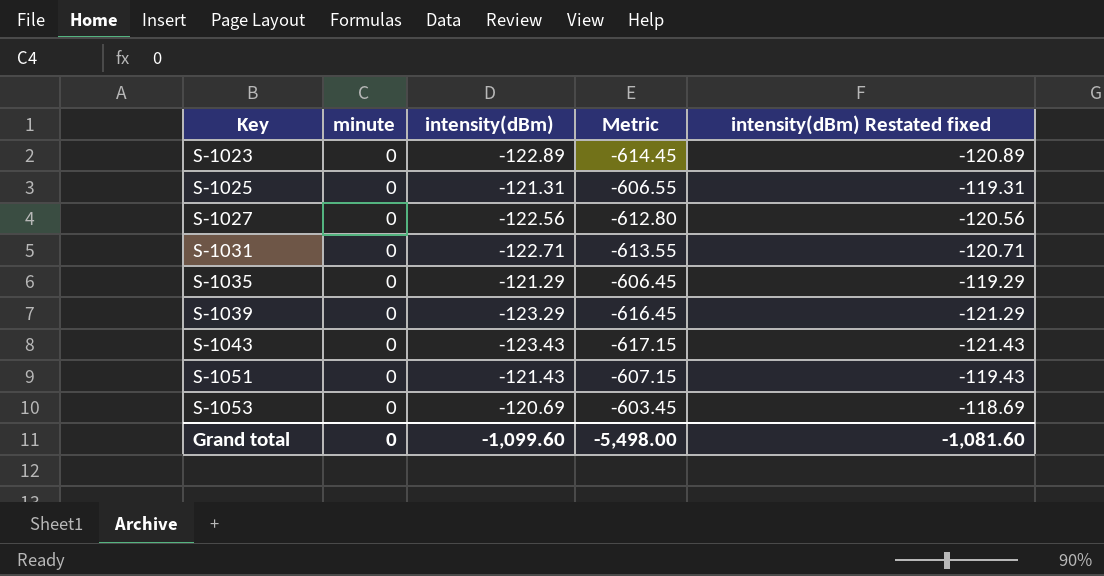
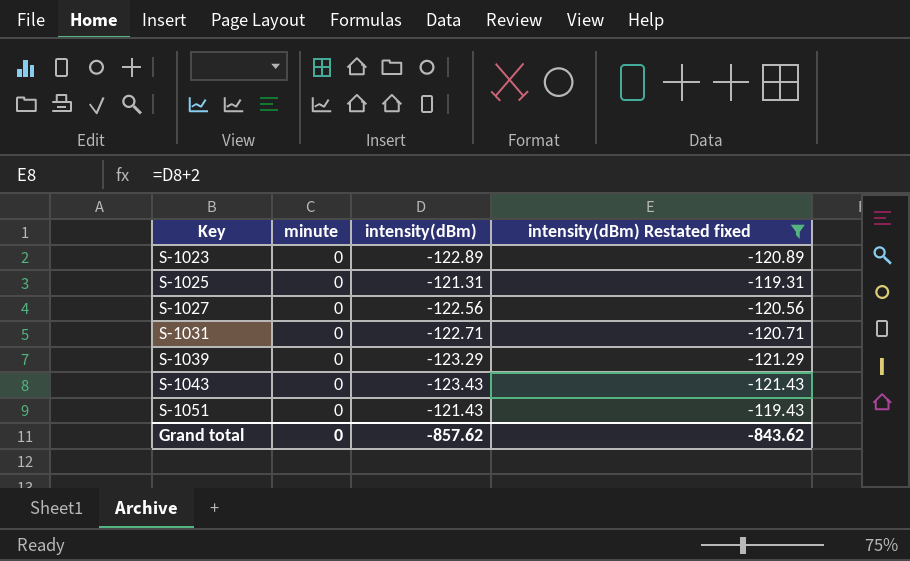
filter: none -> intensity(dBm) Restated fixed <= -119.31
column Metric | formula: [intensity(dBm)] * 5 -> none
Grand total | intensity(dBm): -1,099.60 -> -857.62
Grand total | intensity(dBm) Restated fixed: -1,081.60 -> -843.62

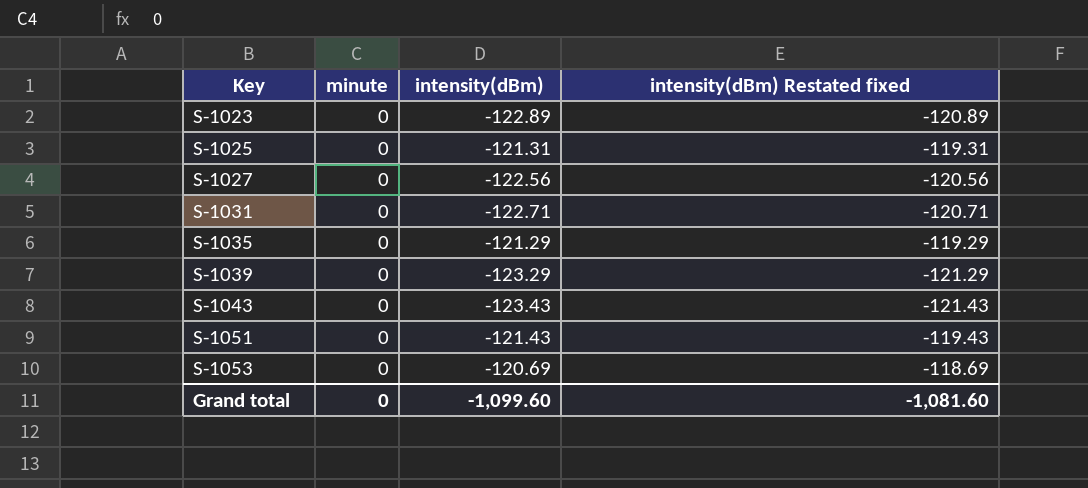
filter: intensity(dBm) Restated fixed <= -119.31 -> none
Grand total | intensity(dBm): -857.62 -> -1,099.60
Grand total | intensity(dBm) Restated fixed: -843.62 -> -1,081.60

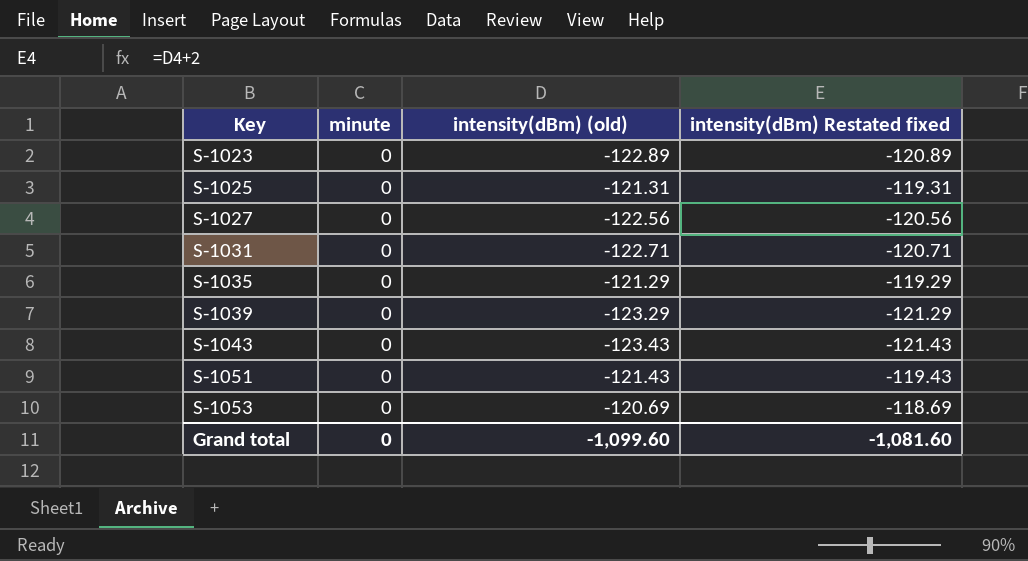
column name: intensity(dBm) -> intensity(dBm) (old)

